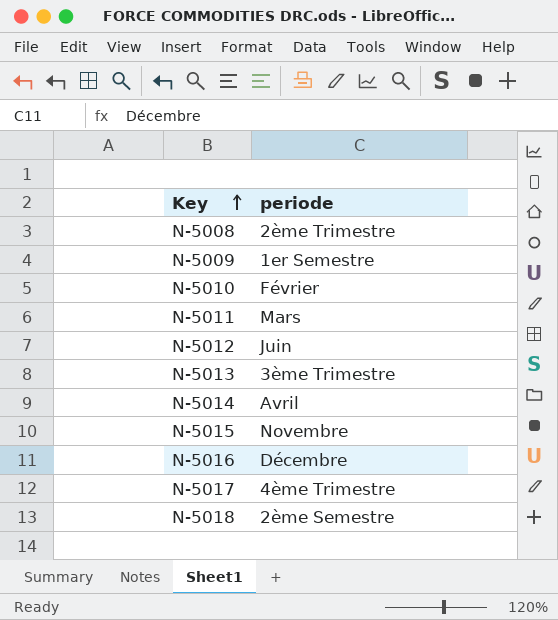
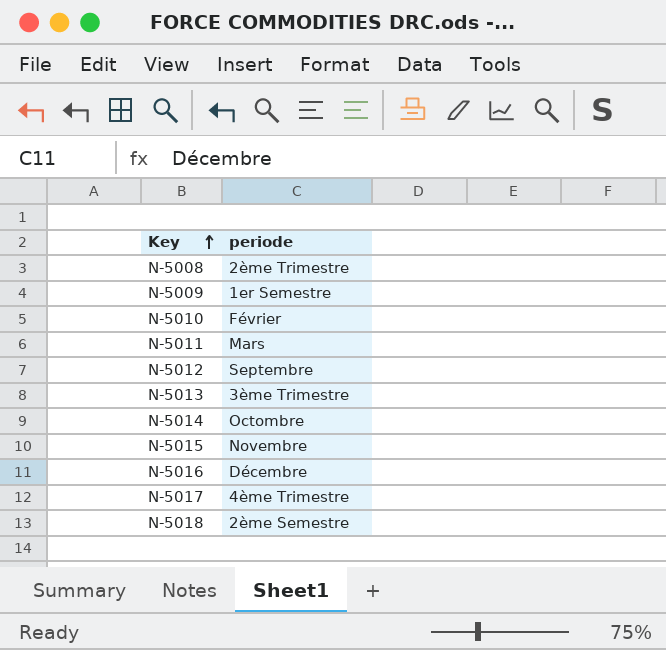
N-5012 | periode: Juin -> Septembre
N-5014 | periode: Avril -> Octombre

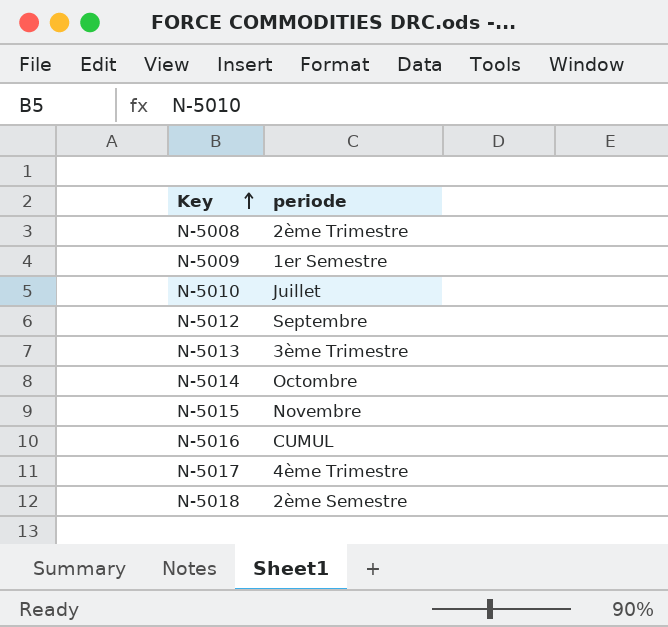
row N-5011: Mars -> none
N-5010 | periode: Février -> Juillet
N-5016 | periode: Décembre -> CUMUL

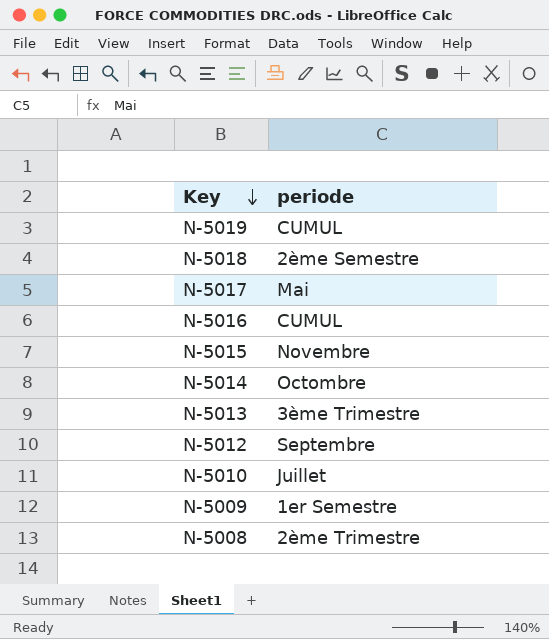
row order: Key ascending -> Key descending
row N-5019: none -> CUMUL
N-5017 | periode: 4ème Trimestre -> Mai

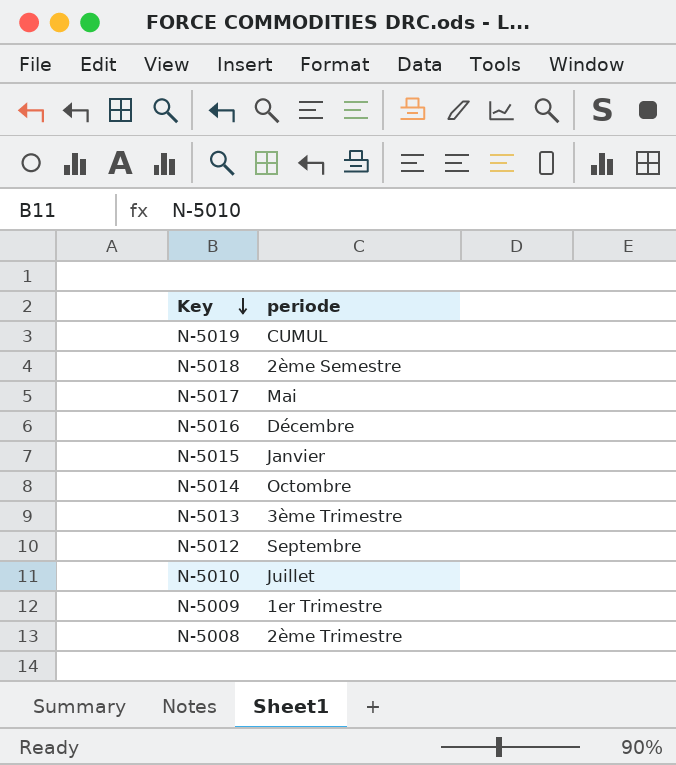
N-5016 | periode: CUMUL -> Décembre
N-5015 | periode: Novembre -> Janvier
N-5009 | periode: 1er Semestre -> 1er Trimestre

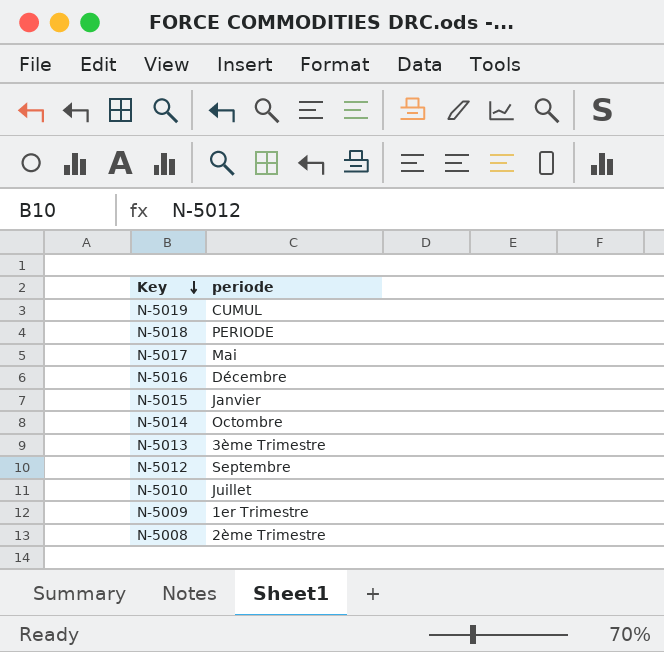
N-5018 | periode: 2ème Semestre -> PERIODE

